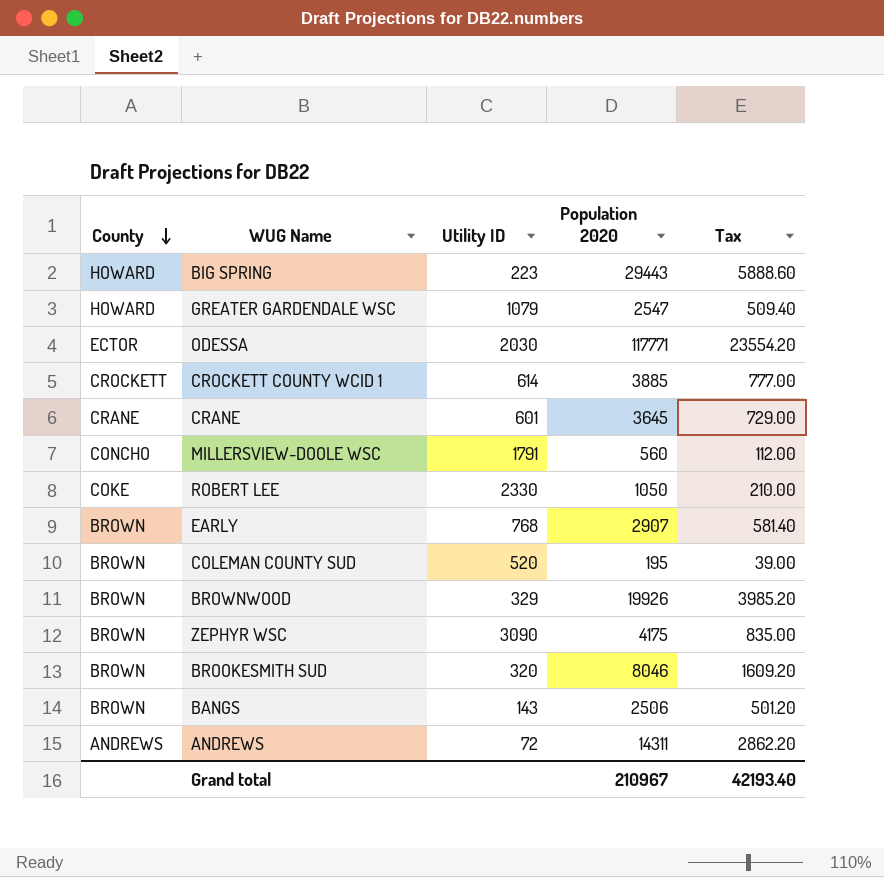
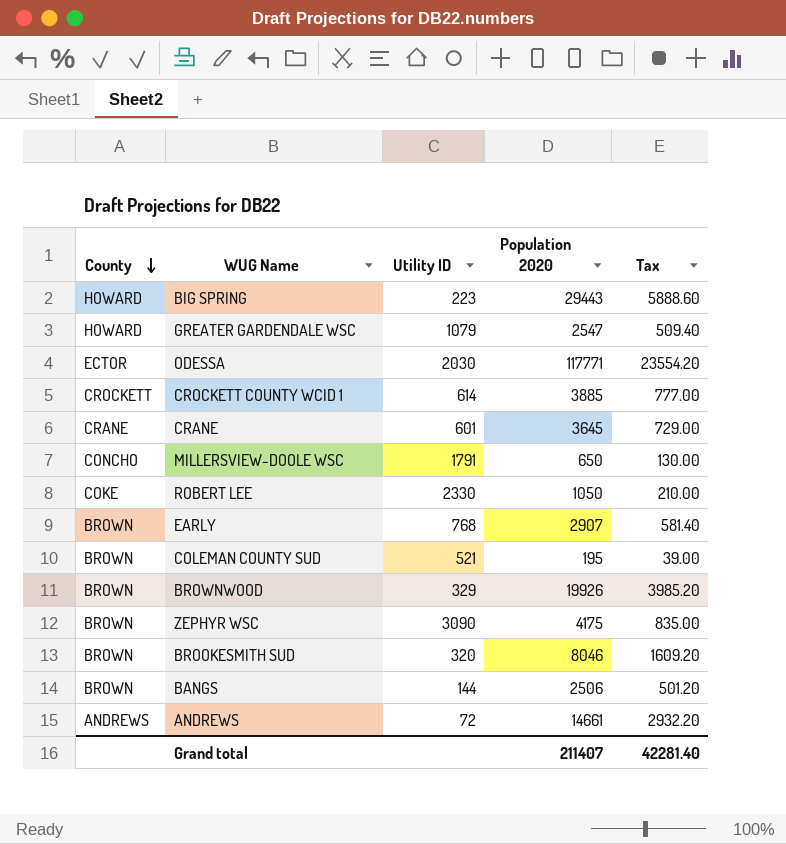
MILLERSVIEW-DOOLE WSC | Population 2020: 560 -> 650
MILLERSVIEW-DOOLE WSC | Tax: 112.00 -> 130.00
COLEMAN COUNTY SUD | Utility ID: 520 -> 521
BANGS | Utility ID: 143 -> 144
ANDREWS | Population 2020: 14311 -> 14661
ANDREWS | Tax: 2862.20 -> 2932.20
Grand total | Population 2020: 210967 -> 211407
Grand total | Tax: 42193.40 -> 42281.40

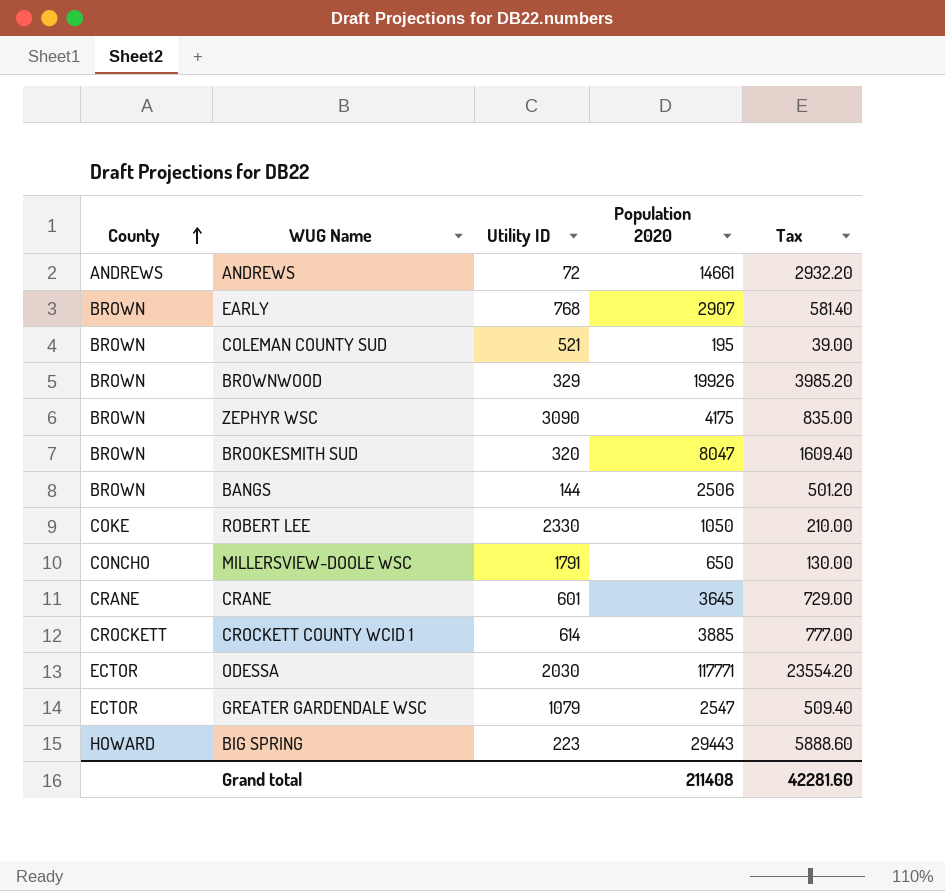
row order: County descending -> County ascending
BROOKESMITH SUD | Population 2020: 8046 -> 8047
BROOKESMITH SUD | Tax: 1609.20 -> 1609.40
GREATER GARDENDALE WSC | County: HOWARD -> ECTOR
Grand total | Population 2020: 211407 -> 211408
Grand total | Tax: 42281.40 -> 42281.60

